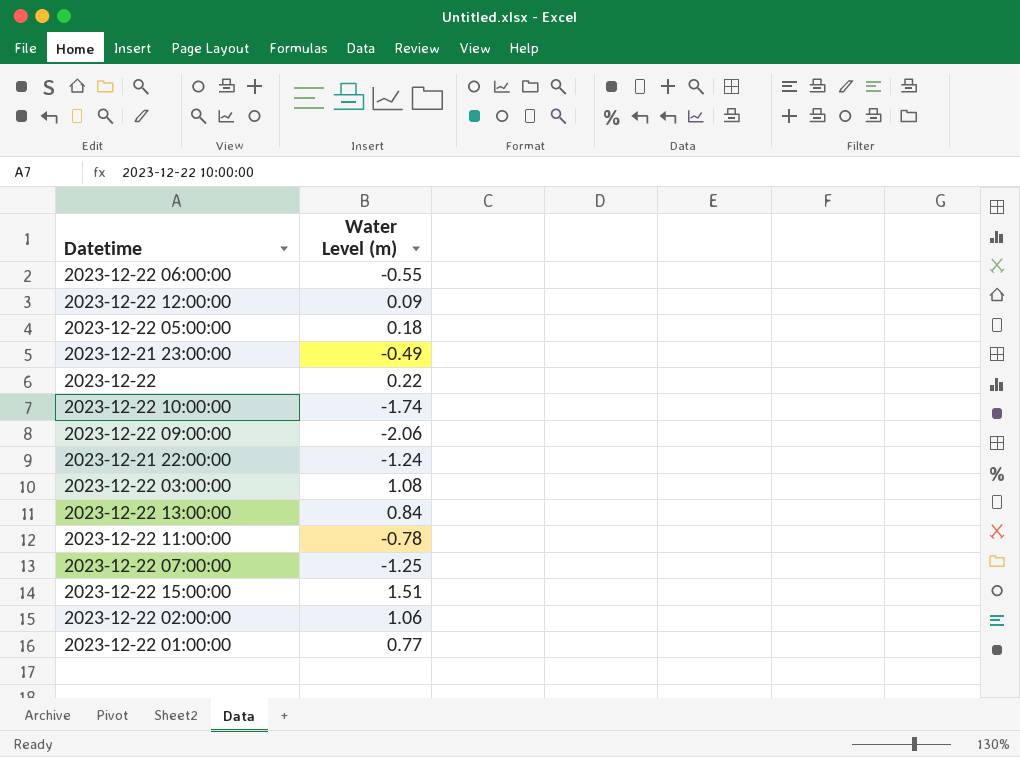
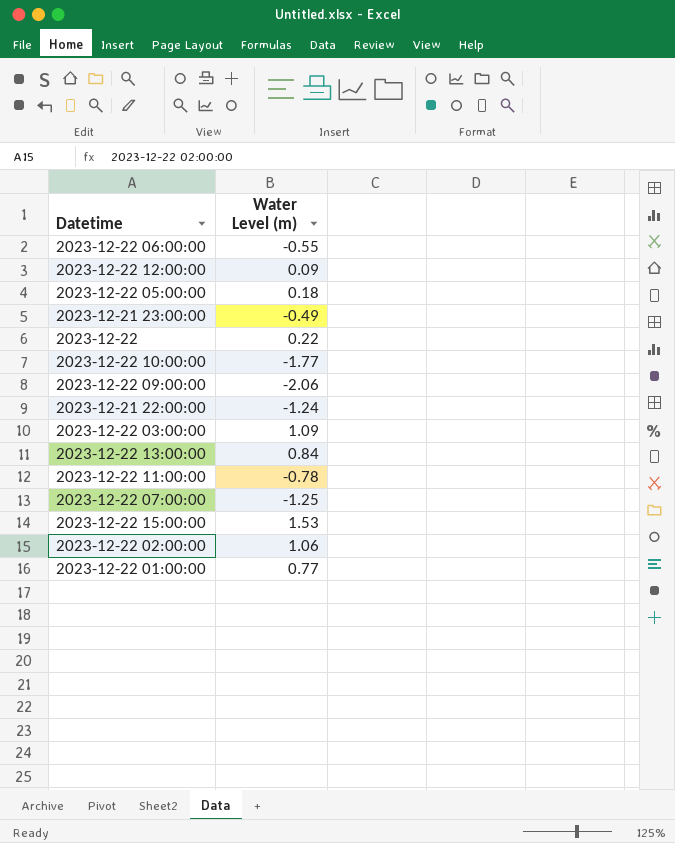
2023-12-22 10:00:00 | Water Level (m): -1.74 -> -1.77
2023-12-22 03:00:00 | Water Level (m): 1.08 -> 1.09
2023-12-22 15:00:00 | Water Level (m): 1.51 -> 1.53

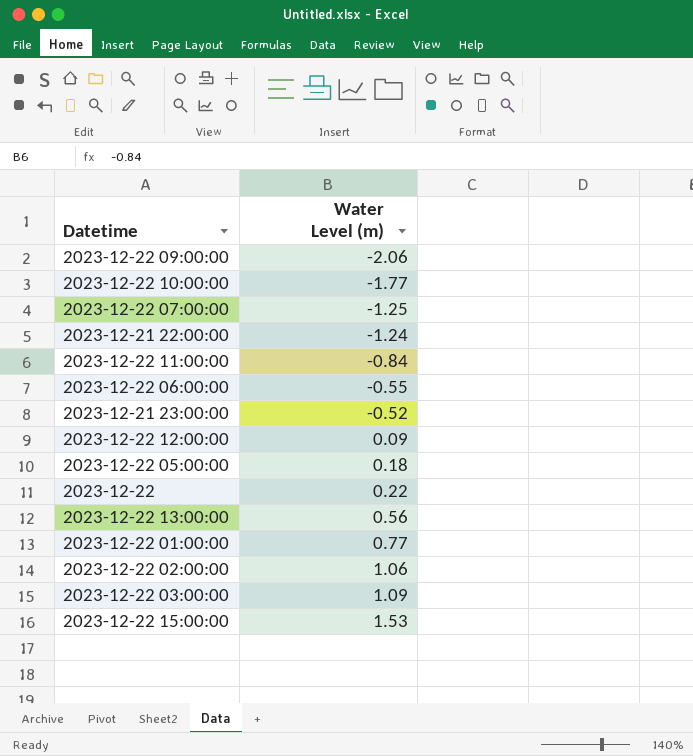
row order: none -> Water Level (m) ascending
2023-12-22 11:00:00 | Water Level (m): -0.78 -> -0.84
2023-12-21 23:00:00 | Water Level (m): -0.49 -> -0.52
2023-12-22 13:00:00 | Water Level (m): 0.84 -> 0.56

